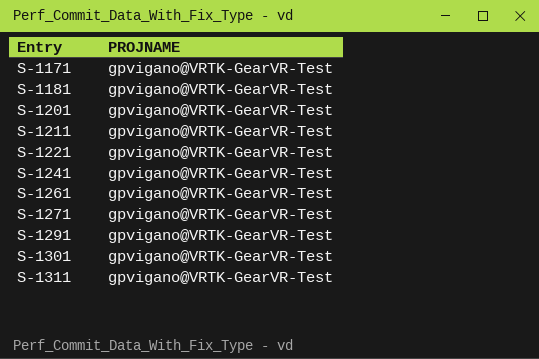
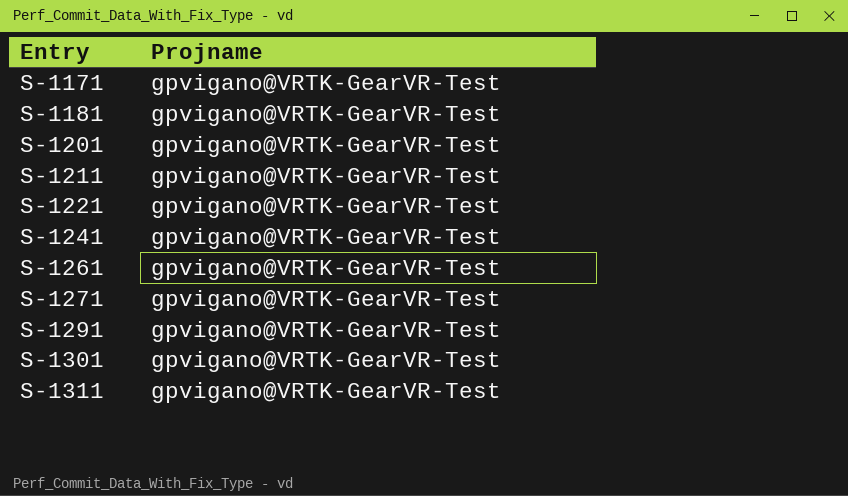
column name: PROJNAME -> Projname

